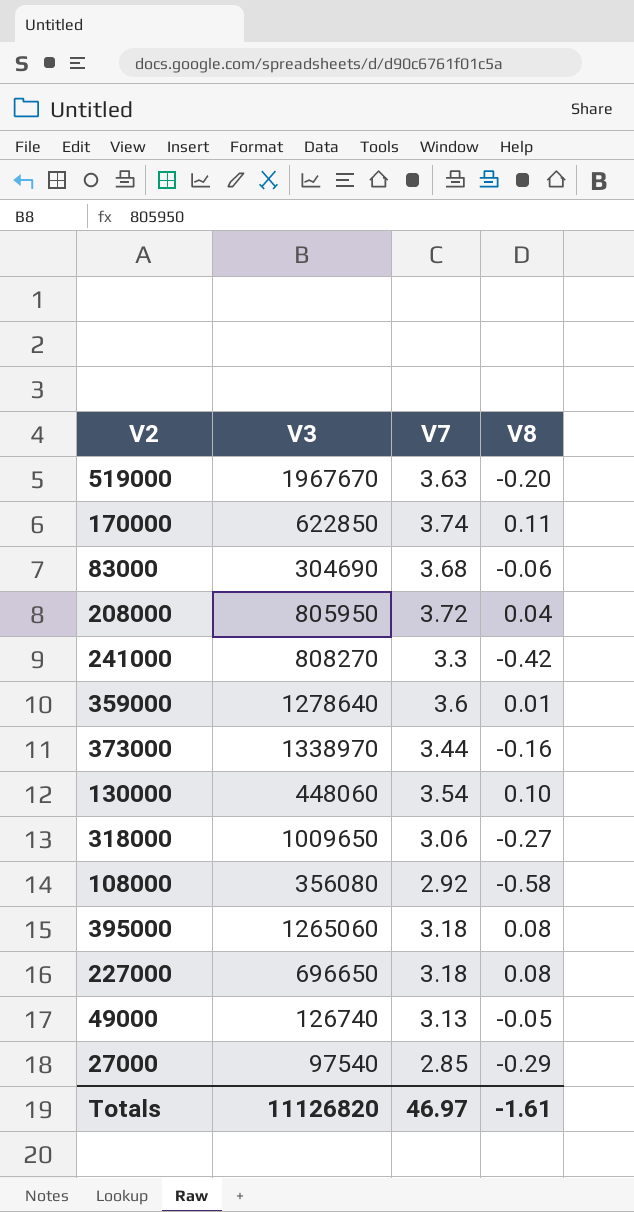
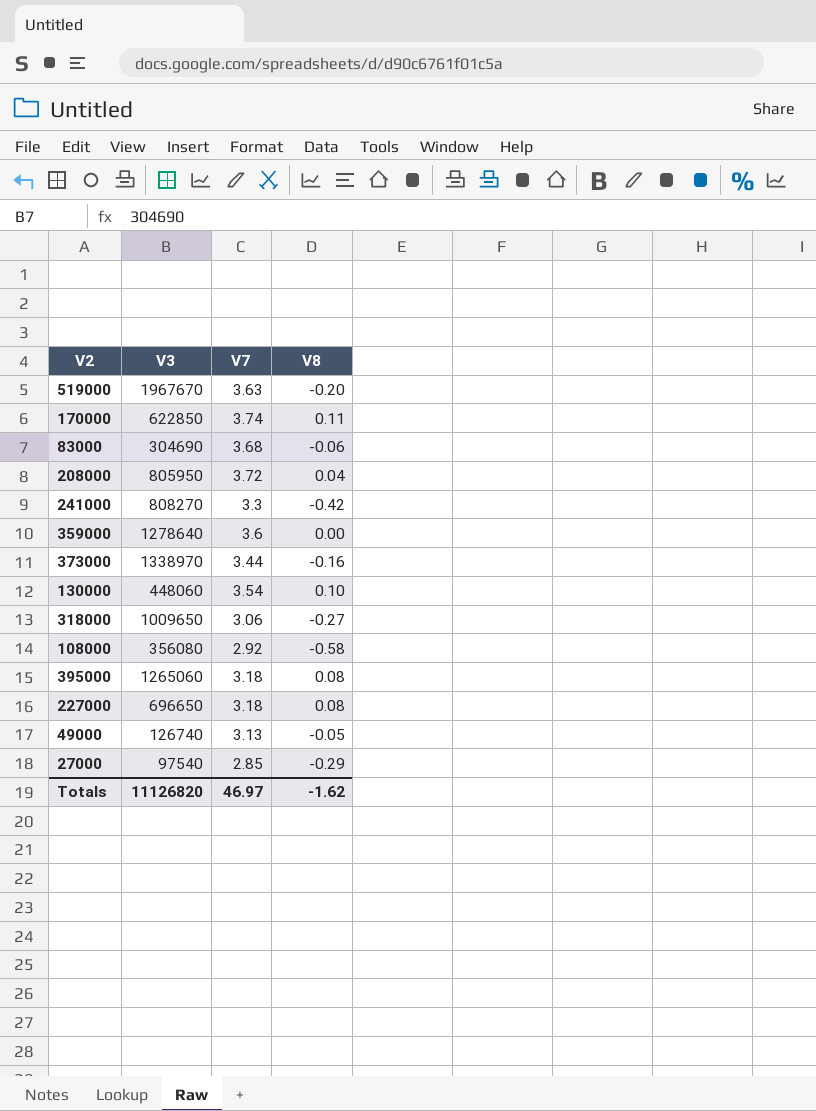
359000 | V8: 0.01 -> 0.00
Totals | V8: -1.61 -> -1.62

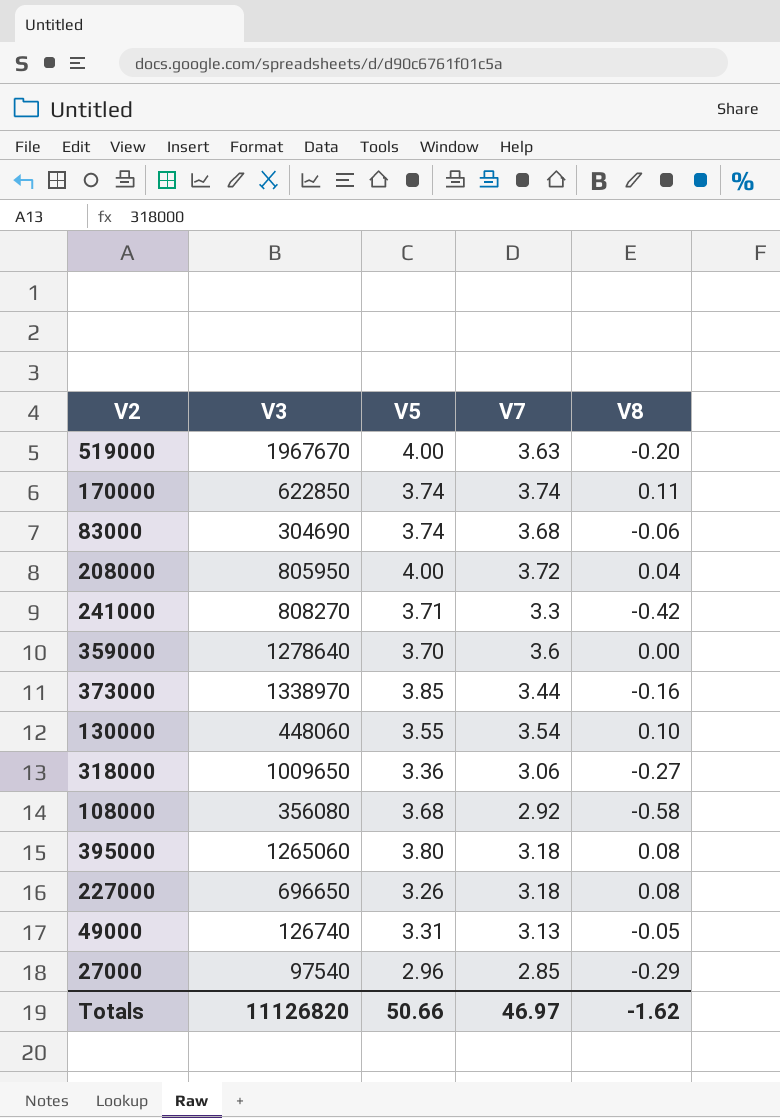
column V5 | position: none -> 3

